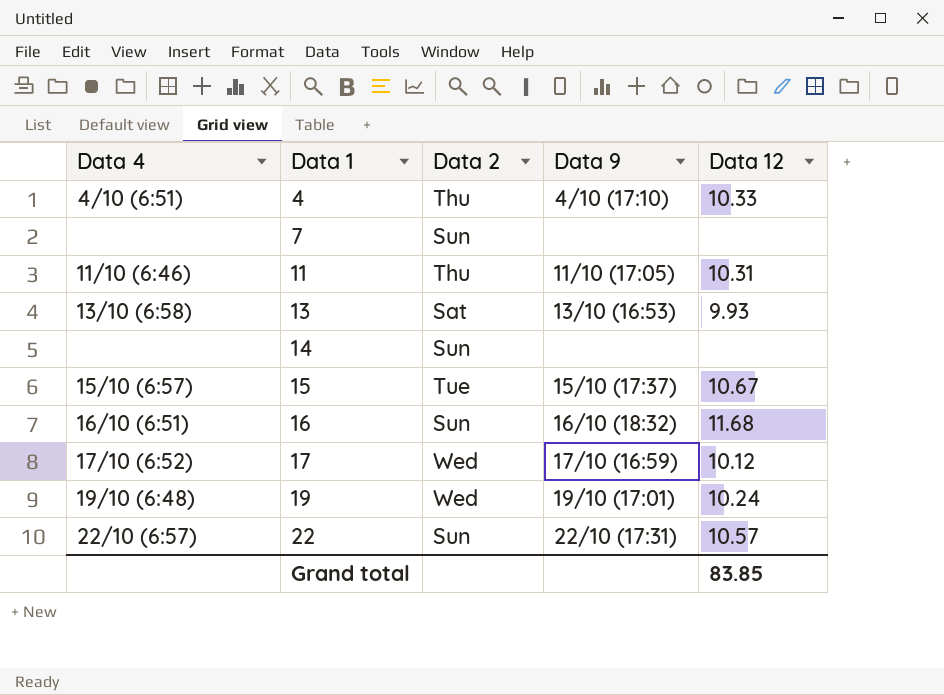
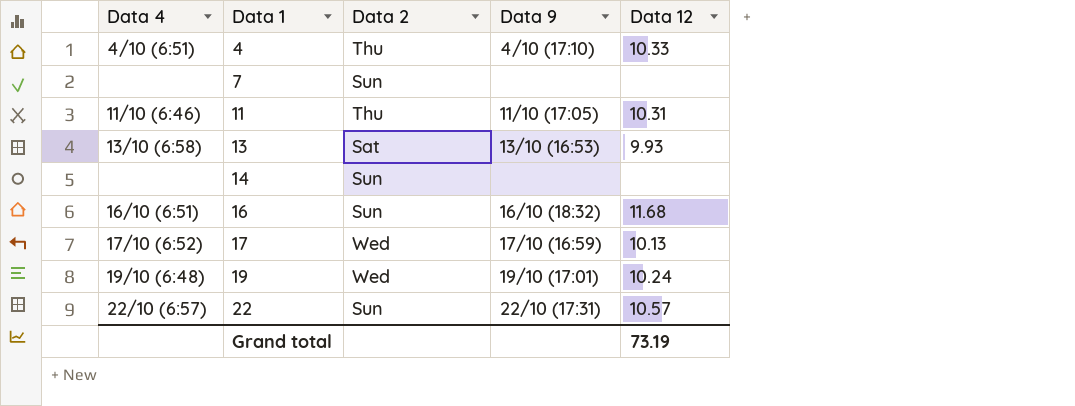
row 15: 15/10 (6:57) | Tue | 15/10 (17:37) | 10.67 -> none
17 | Data 12: 10.12 -> 10.13
Grand total | Data 12: 83.85 -> 73.19

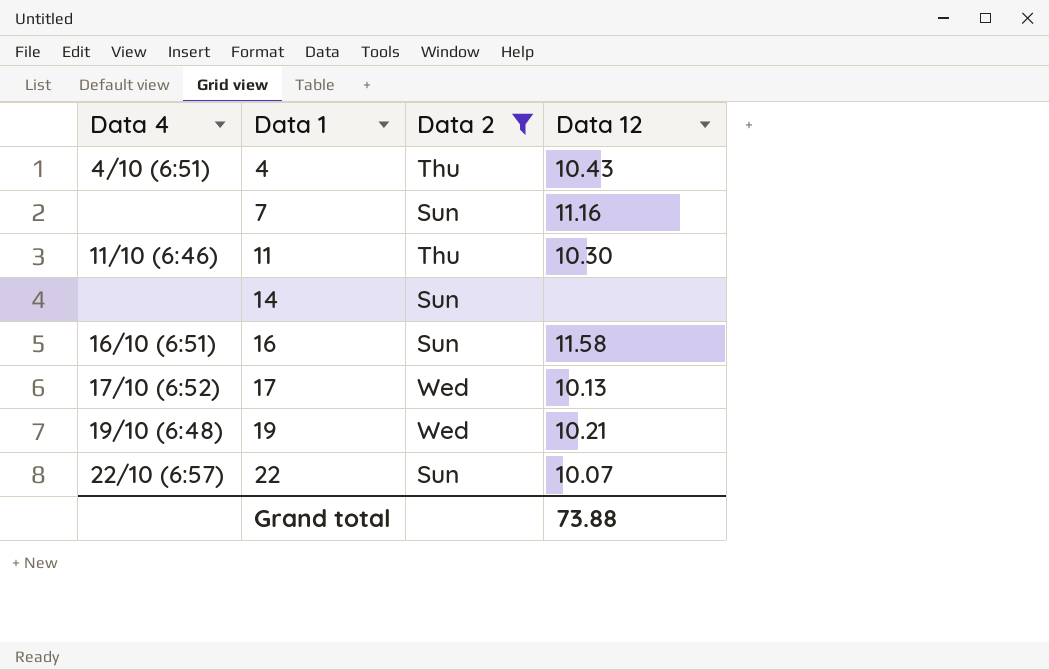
filter: none -> Data 2 != Sat
column Data 9 | position: 4 -> none
4 | Data 12: 10.33 -> 10.43
7 | Data 12: none -> 11.16
11 | Data 12: 10.31 -> 10.30
16 | Data 12: 11.68 -> 11.58
19 | Data 12: 10.24 -> 10.21
22 | Data 12: 10.57 -> 10.07
Grand total | Data 12: 73.19 -> 73.88

